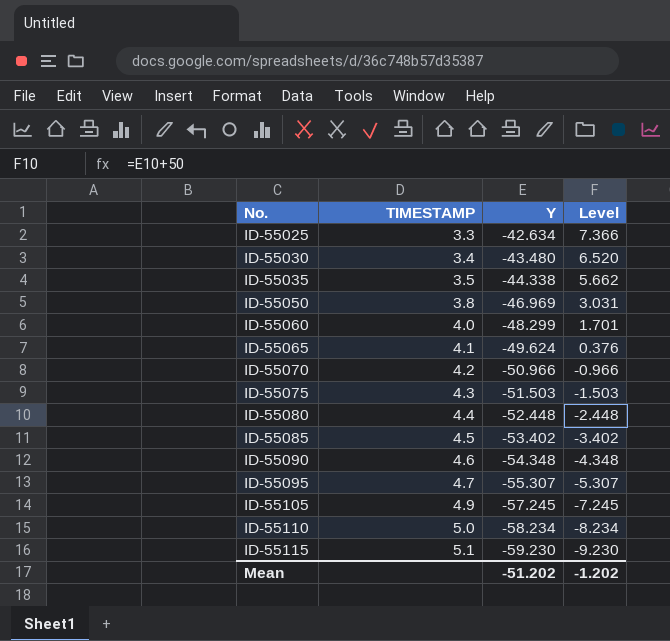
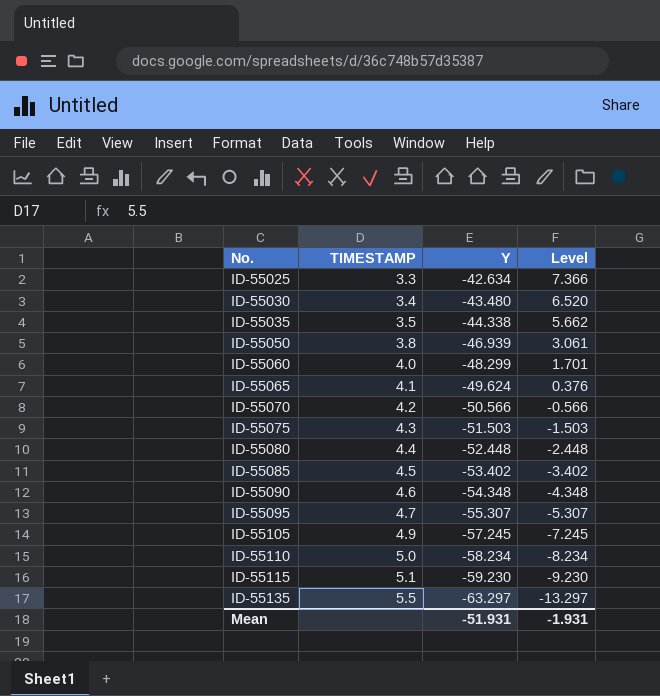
ID-55050 | Y: -46.969 -> -46.939
ID-55050 | Level: 3.031 -> 3.061
ID-55070 | Y: -50.966 -> -50.566
ID-55070 | Level: -0.966 -> -0.566
row ID-55135: none -> 5.5 | -63.297 | -13.297
Mean | Y: -51.202 -> -51.931
Mean | Level: -1.202 -> -1.931

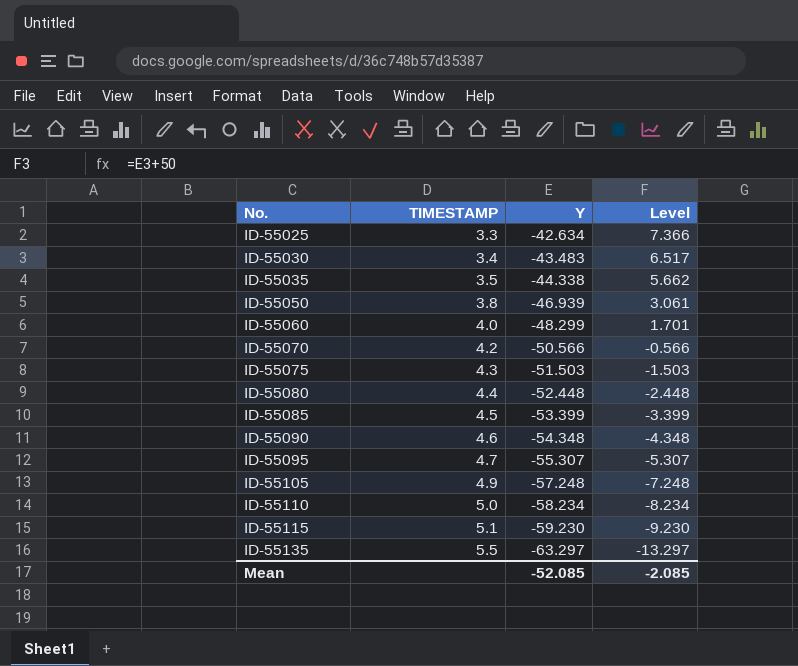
row ID-55065: 4.1 | -49.624 | 0.376 -> none
ID-55030 | Y: -43.480 -> -43.483
ID-55030 | Level: 6.520 -> 6.517
ID-55085 | Y: -53.402 -> -53.399
ID-55085 | Level: -3.402 -> -3.399
ID-55105 | Y: -57.245 -> -57.248
ID-55105 | Level: -7.245 -> -7.248
Mean | Y: -51.931 -> -52.085
Mean | Level: -1.931 -> -2.085

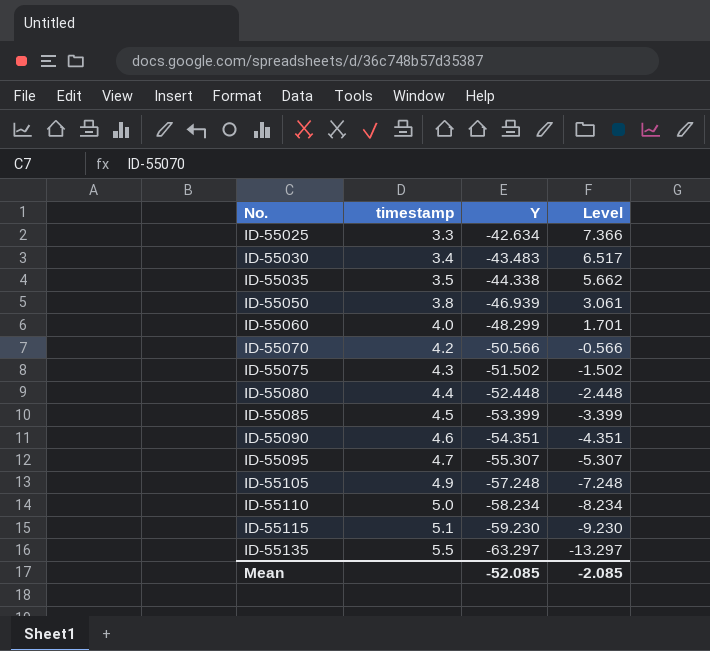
column name: TIMESTAMP -> timestamp
ID-55075 | Y: -51.503 -> -51.502
ID-55075 | Level: -1.503 -> -1.502
ID-55090 | Y: -54.348 -> -54.351
ID-55090 | Level: -4.348 -> -4.351

